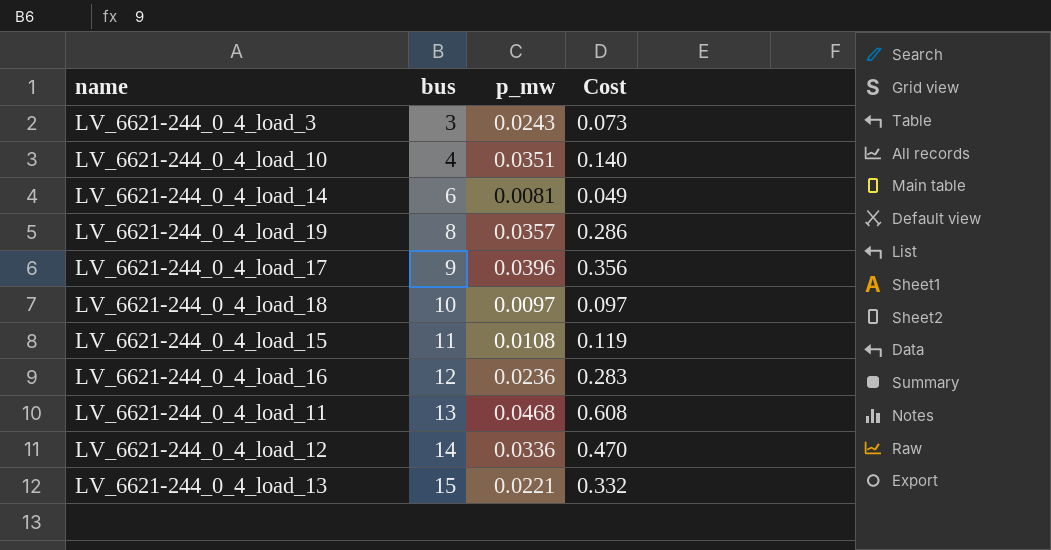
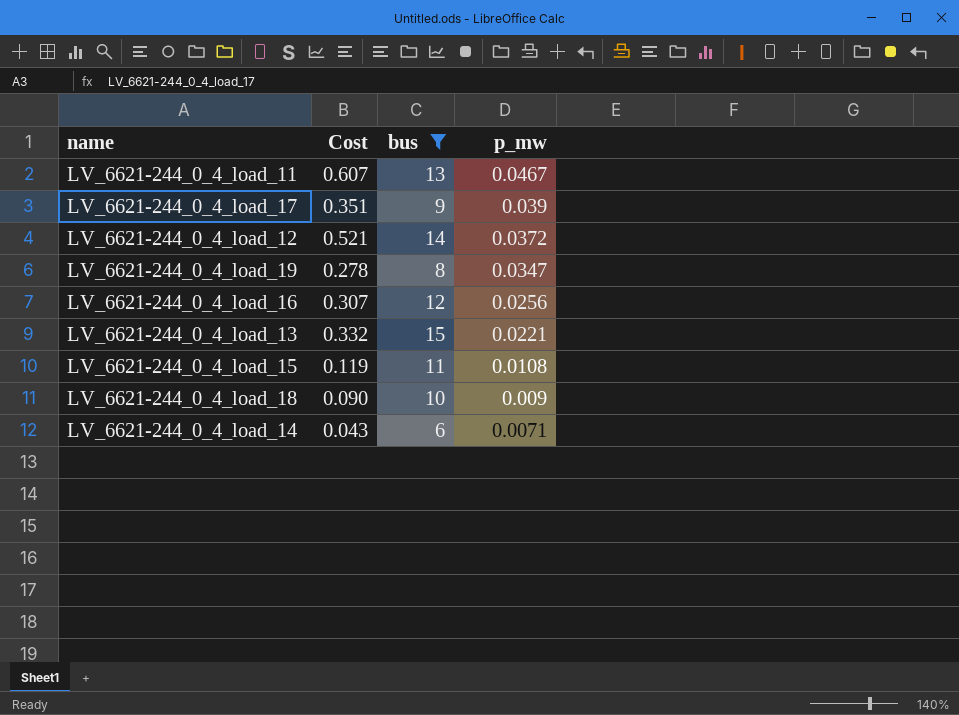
filter: none -> bus >= 6
row order: bus ascending -> p_mw descending
column Cost | position: 4 -> 2
LV_6621-244_0_4_load_11 | Cost: 0.608 -> 0.607
LV_6621-244_0_4_load_11 | p_mw: 0.0468 -> 0.0467
LV_6621-244_0_4_load_17 | Cost: 0.356 -> 0.351
LV_6621-244_0_4_load_17 | p_mw: 0.0396 -> 0.039
LV_6621-244_0_4_load_12 | Cost: 0.470 -> 0.521
LV_6621-244_0_4_load_12 | p_mw: 0.0336 -> 0.0372
LV_6621-244_0_4_load_19 | Cost: 0.286 -> 0.278
LV_6621-244_0_4_load_19 | p_mw: 0.0357 -> 0.0347
LV_6621-244_0_4_load_16 | Cost: 0.283 -> 0.307
LV_6621-244_0_4_load_16 | p_mw: 0.0236 -> 0.0256
LV_6621-244_0_4_load_18 | Cost: 0.097 -> 0.090
LV_6621-244_0_4_load_18 | p_mw: 0.0097 -> 0.009
LV_6621-244_0_4_load_14 | Cost: 0.049 -> 0.043
LV_6621-244_0_4_load_14 | p_mw: 0.0081 -> 0.0071

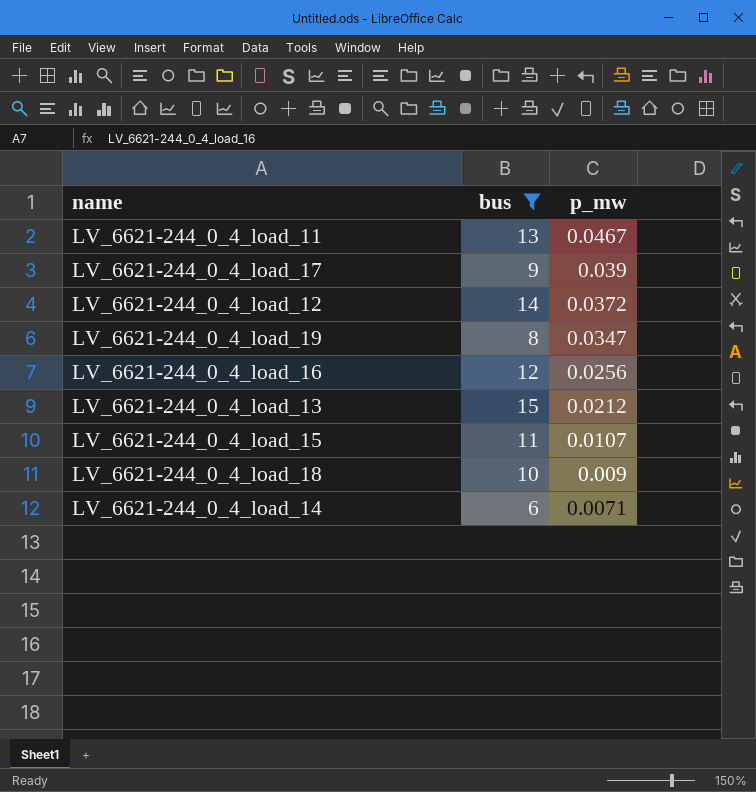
column Cost | formula: [bus] * [p_mw] -> none
LV_6621-244_0_4_load_13 | p_mw: 0.0221 -> 0.0212
LV_6621-244_0_4_load_15 | p_mw: 0.0108 -> 0.0107

